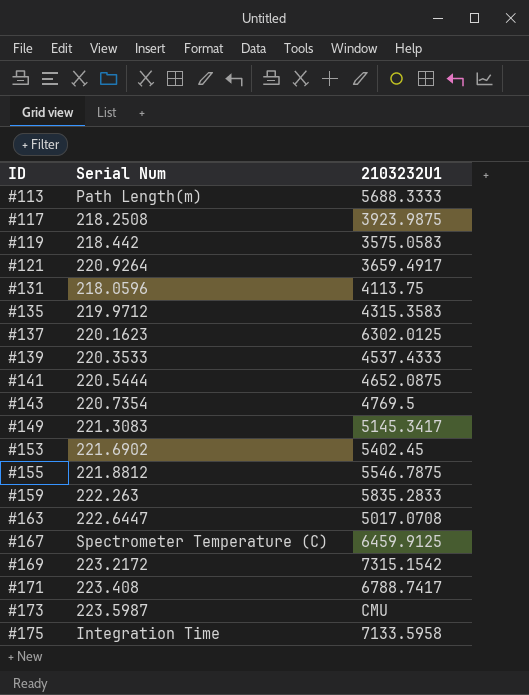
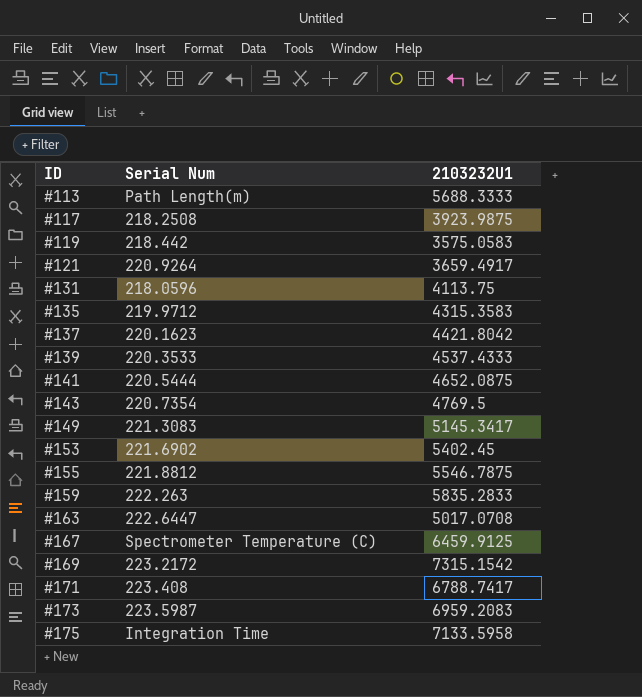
#137 | 2103232U1: 6302.0125 -> 4421.8042
#173 | 2103232U1: CMU -> 6959.2083

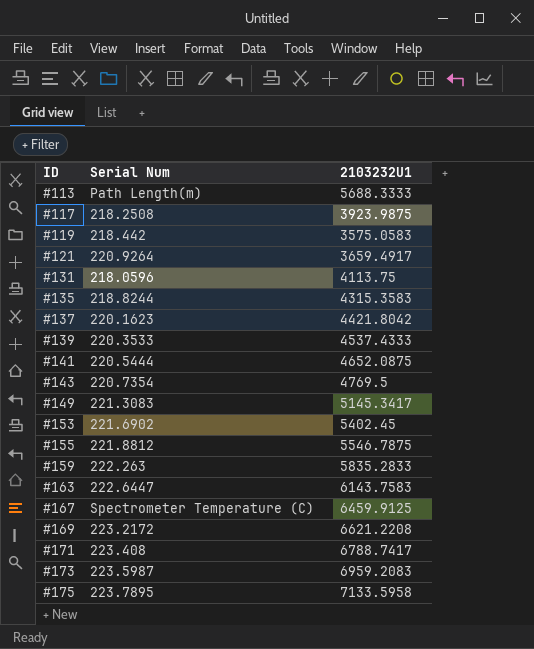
#135 | Serial Num: 219.9712 -> 218.8244
#163 | 2103232U1: 5017.0708 -> 6143.7583
#169 | 2103232U1: 7315.1542 -> 6621.2208
#175 | Serial Num: Integration Time -> 223.7895

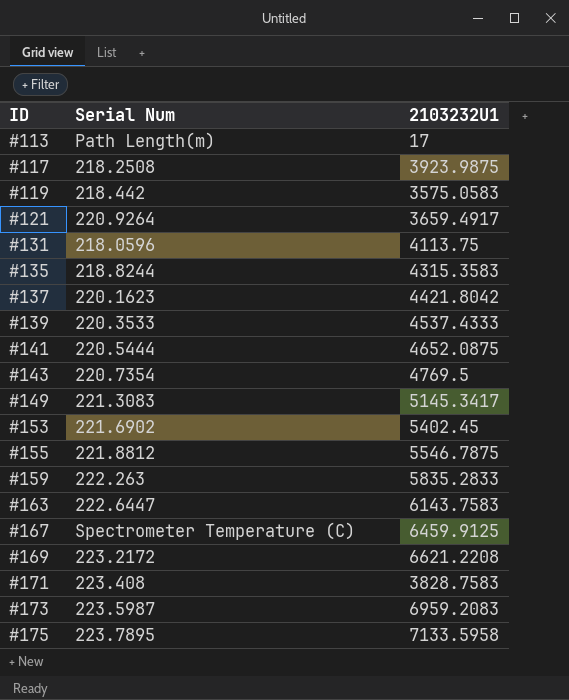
#113 | 2103232U1: 5688.3333 -> 17
#171 | 2103232U1: 6788.7417 -> 3828.7583

